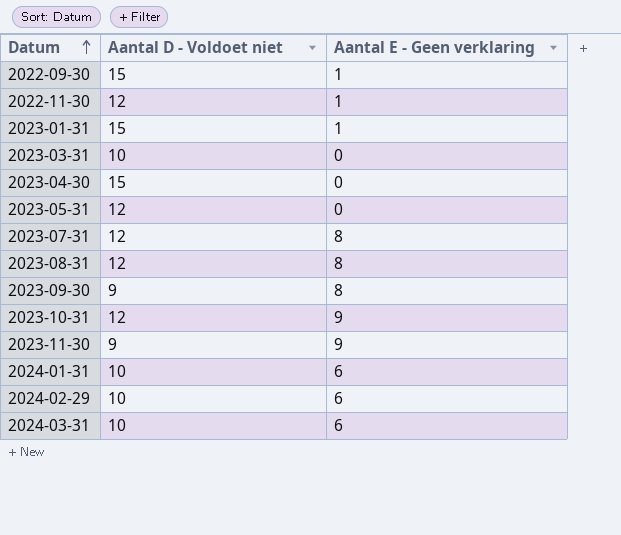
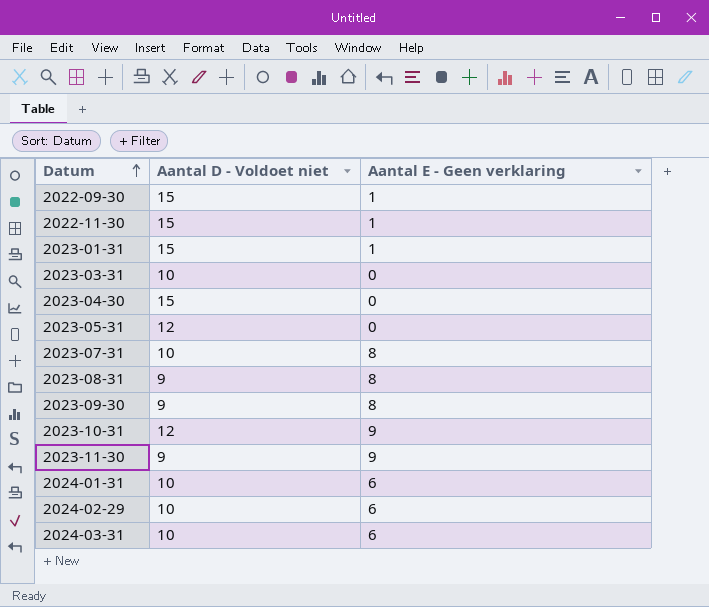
2022-11-30 | Aantal D - Voldoet niet: 12 -> 15
2023-07-31 | Aantal D - Voldoet niet: 12 -> 10
2023-08-31 | Aantal D - Voldoet niet: 12 -> 9

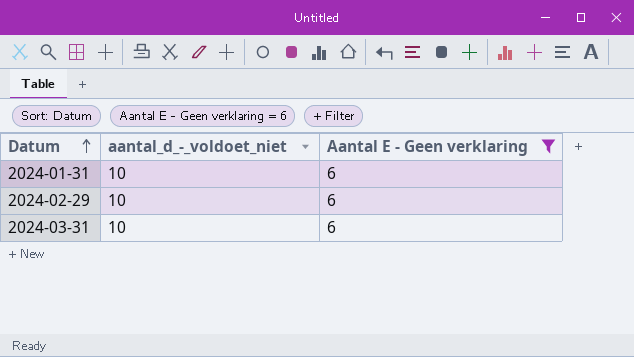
filter: none -> Aantal E - Geen verklaring = 6
column name: Aantal D - Voldoet niet -> aantal_d_-_voldoet_niet

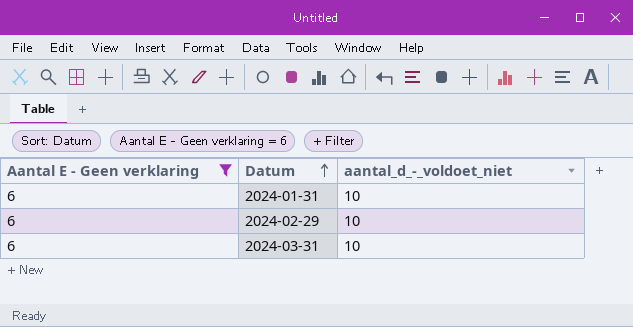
column Aantal E - Geen verklaring | position: 3 -> 1

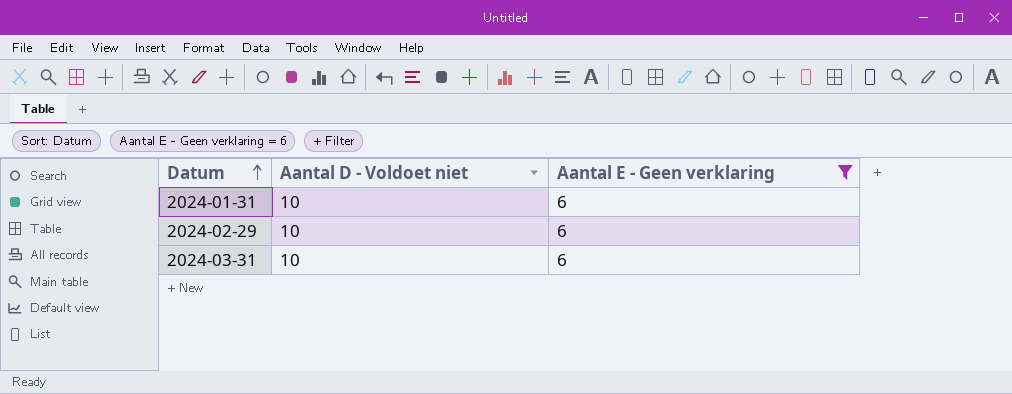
column name: aantal_d_-_voldoet_niet -> Aantal D - Voldoet niet
column Aantal E - Geen verklaring | position: 1 -> 3

